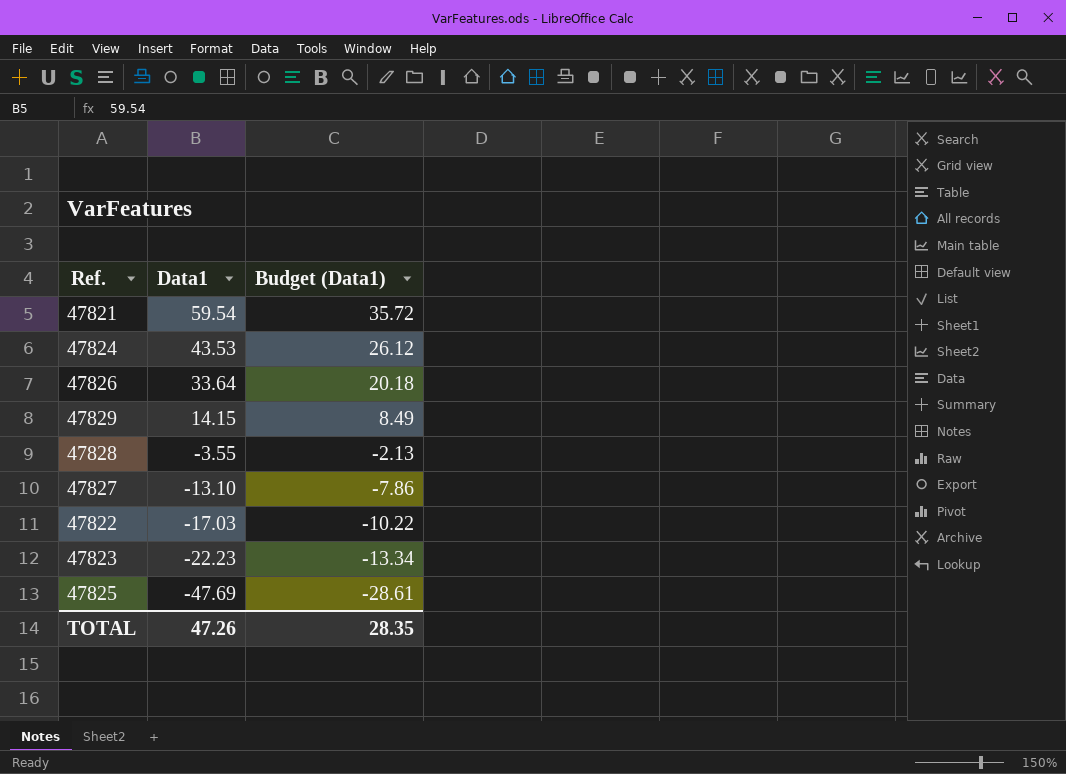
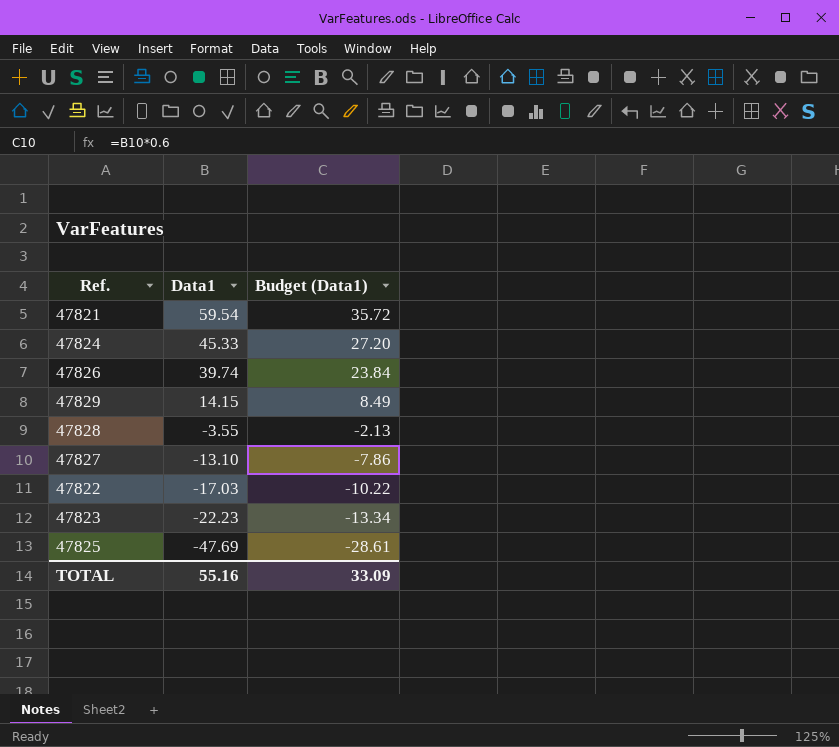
47824 | Data1: 43.53 -> 45.33
47824 | Budget (Data1): 26.12 -> 27.20
47826 | Data1: 33.64 -> 39.74
47826 | Budget (Data1): 20.18 -> 23.84
TOTAL | Data1: 47.26 -> 55.16
TOTAL | Budget (Data1): 28.35 -> 33.09

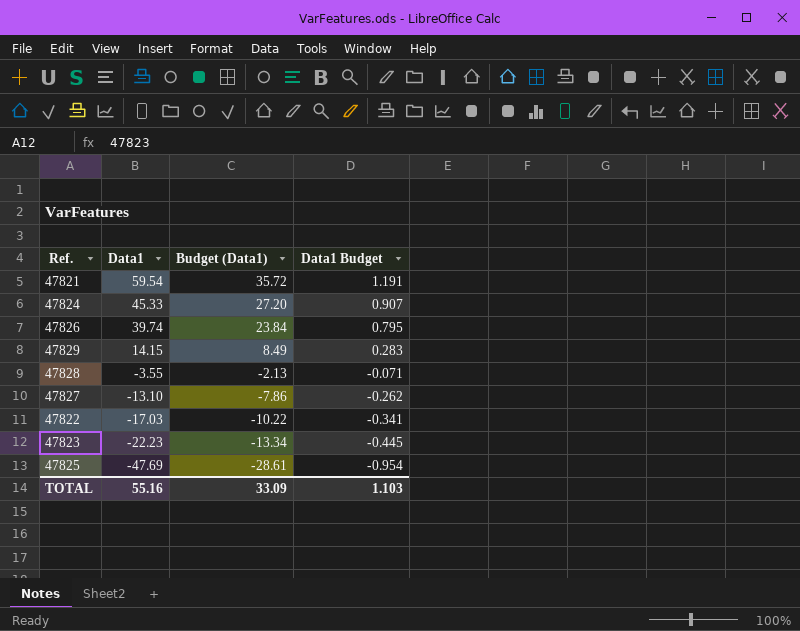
column Data1 Budget | formula: none -> [Data1] * 0.02

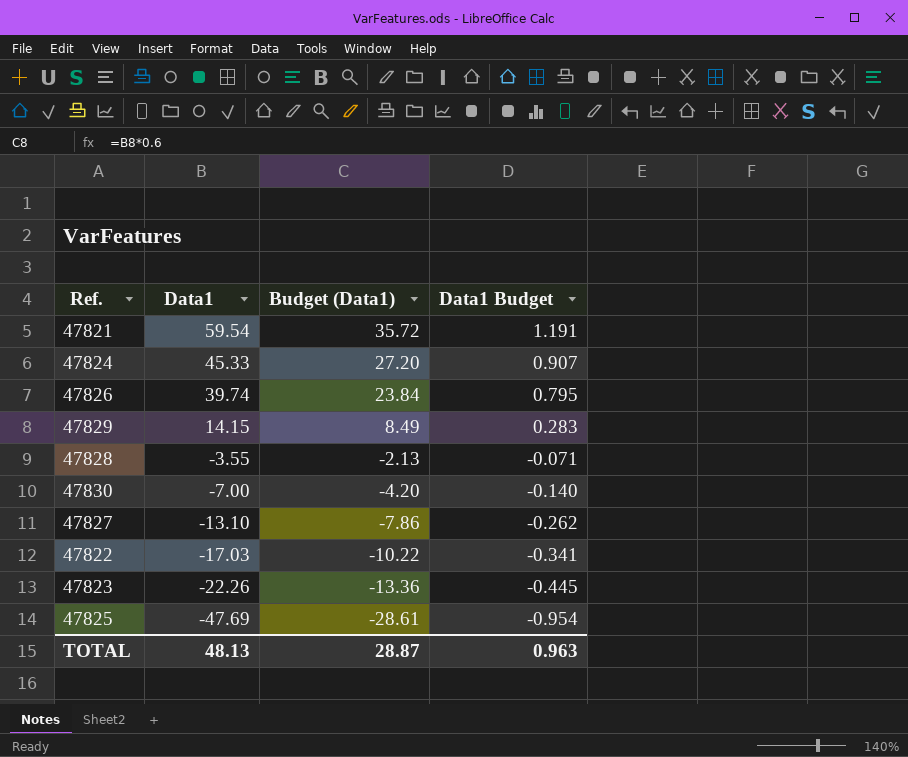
row 47830: none -> -7.00 | -4.20 | -0.140
47823 | Data1: -22.23 -> -22.26
47823 | Budget (Data1): -13.34 -> -13.36
TOTAL | Data1: 55.16 -> 48.13
TOTAL | Budget (Data1): 33.09 -> 28.87
TOTAL | Data1 Budget: 1.103 -> 0.963

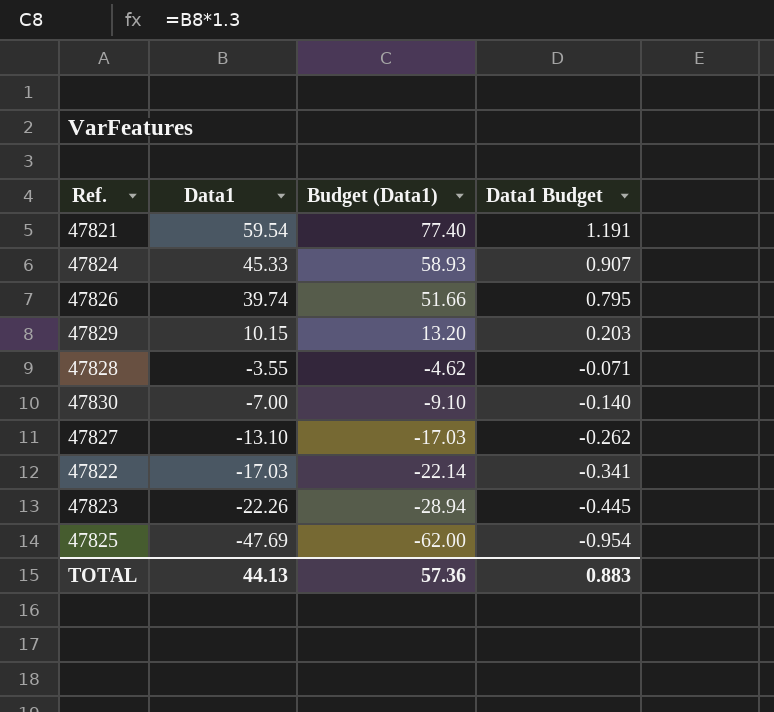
column Budget (Data1) | formula: [Data1] * 0.6 -> [Data1] * 1.3
47829 | Data1: 14.15 -> 10.15
47829 | Data1 Budget: 0.283 -> 0.203
TOTAL | Data1: 48.13 -> 44.13
TOTAL | Budget (Data1): 28.87 -> 57.36
TOTAL | Data1 Budget: 0.963 -> 0.883

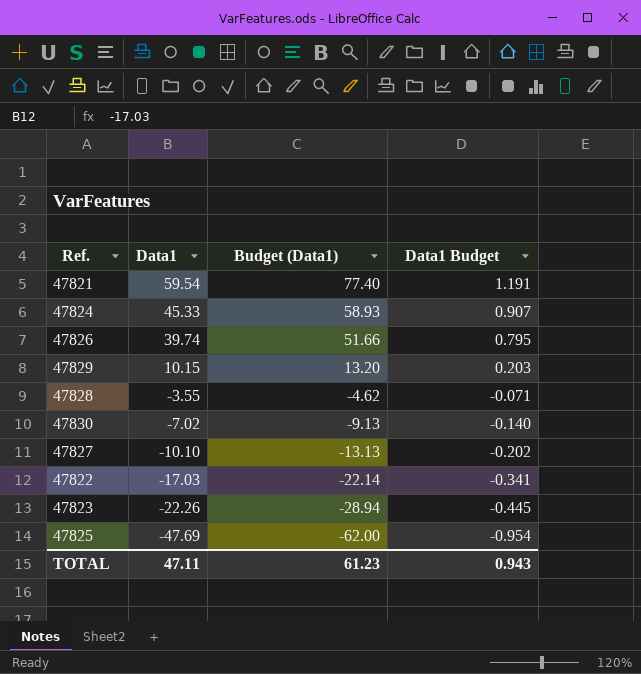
47830 | Data1: -7.00 -> -7.02
47830 | Budget (Data1): -9.10 -> -9.13
47827 | Data1: -13.10 -> -10.10
47827 | Budget (Data1): -17.03 -> -13.13
47827 | Data1 Budget: -0.262 -> -0.202
TOTAL | Data1: 44.13 -> 47.11
TOTAL | Budget (Data1): 57.36 -> 61.23
TOTAL | Data1 Budget: 0.883 -> 0.943

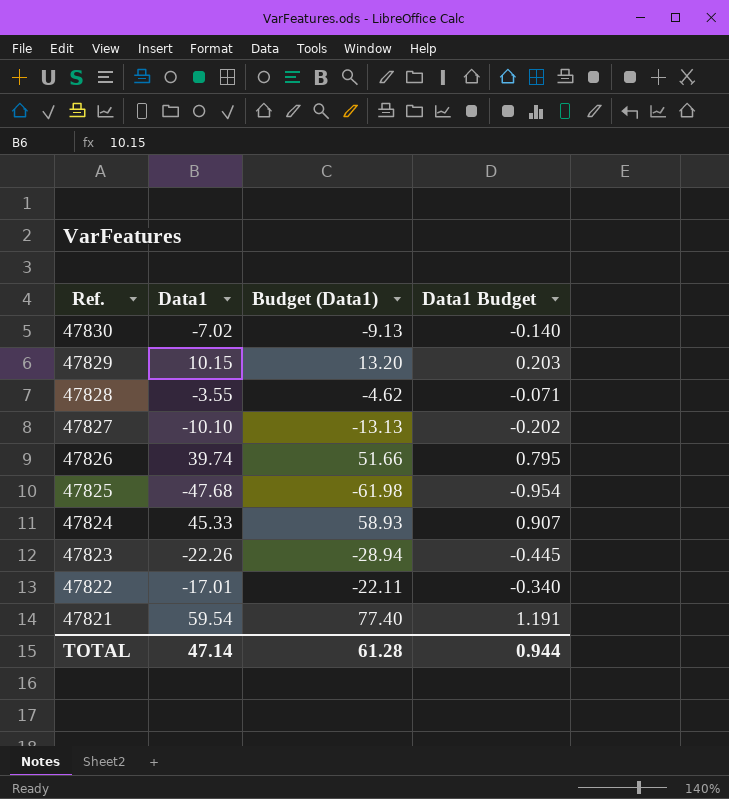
row order: Data1 descending -> Ref. descending
47825 | Data1: -47.69 -> -47.68
47825 | Budget (Data1): -62.00 -> -61.98
47822 | Data1: -17.03 -> -17.01
47822 | Budget (Data1): -22.14 -> -22.11
47822 | Data1 Budget: -0.341 -> -0.340
TOTAL | Data1: 47.11 -> 47.14
TOTAL | Budget (Data1): 61.23 -> 61.28
TOTAL | Data1 Budget: 0.943 -> 0.944

